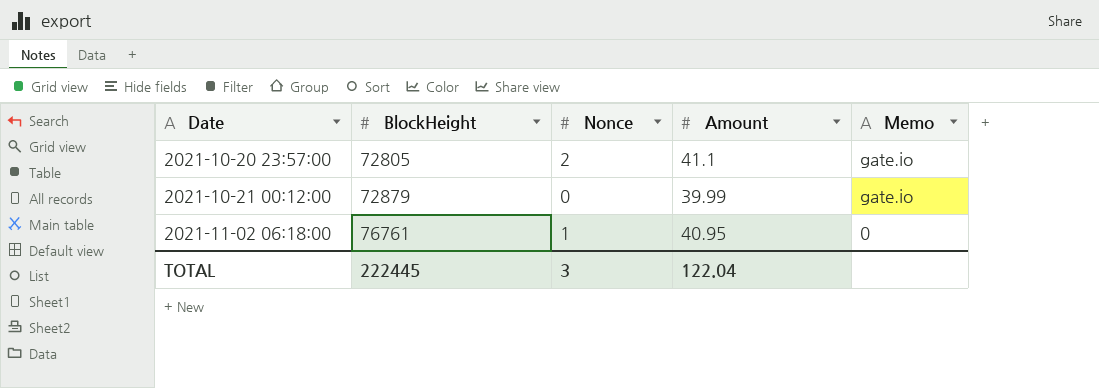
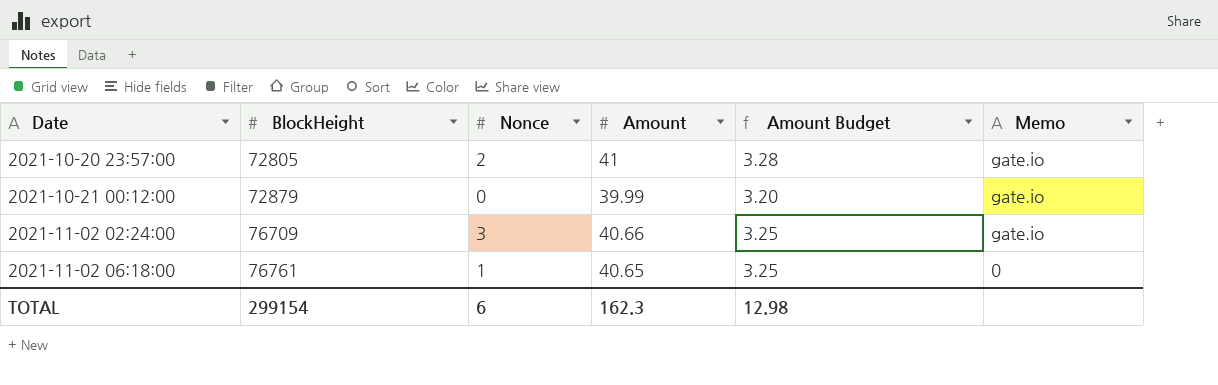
column Amount Budget | formula: none -> [Amount] * 0.08
2021-10-20 23:57:00 | Amount: 41.1 -> 41
row 2021-11-02 02:24:00: none -> 76709 | 3 | 40.66 | 3.25 | gate.io
2021-11-02 06:18:00 | Amount: 40.95 -> 40.65
TOTAL | BlockHeight: 222445 -> 299154
TOTAL | Nonce: 3 -> 6
TOTAL | Amount: 122.04 -> 162.3

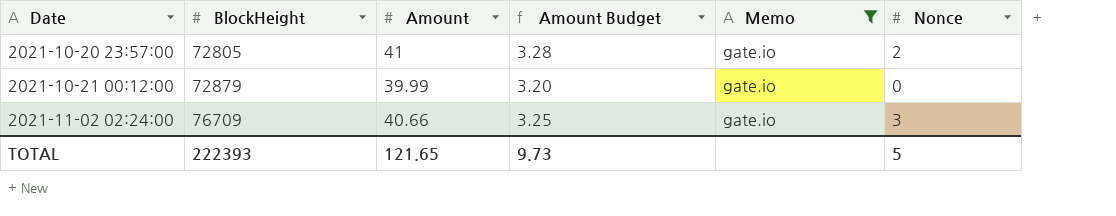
filter: none -> Memo = gate.io
column Nonce | position: 3 -> 6
TOTAL | BlockHeight: 299154 -> 222393
TOTAL | Amount: 162.3 -> 121.65
TOTAL | Amount Budget: 12.98 -> 9.73
TOTAL | Nonce: 6 -> 5

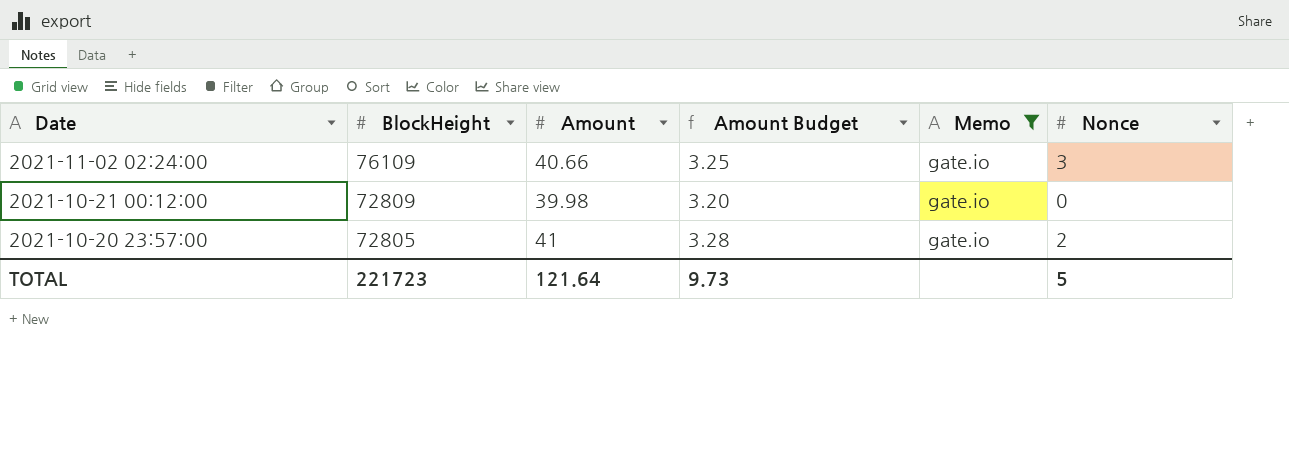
row order: Date ascending -> Date descending
2021-11-02 02:24:00 | BlockHeight: 76709 -> 76109
2021-10-21 00:12:00 | BlockHeight: 72879 -> 72809
2021-10-21 00:12:00 | Amount: 39.99 -> 39.98
TOTAL | BlockHeight: 222393 -> 221723
TOTAL | Amount: 121.65 -> 121.64

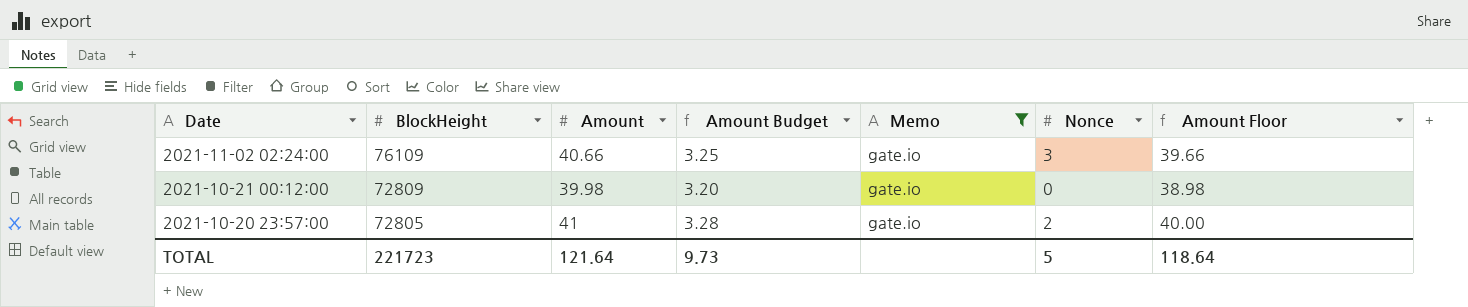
column Amount Floor | formula: none -> [Amount] - 1

